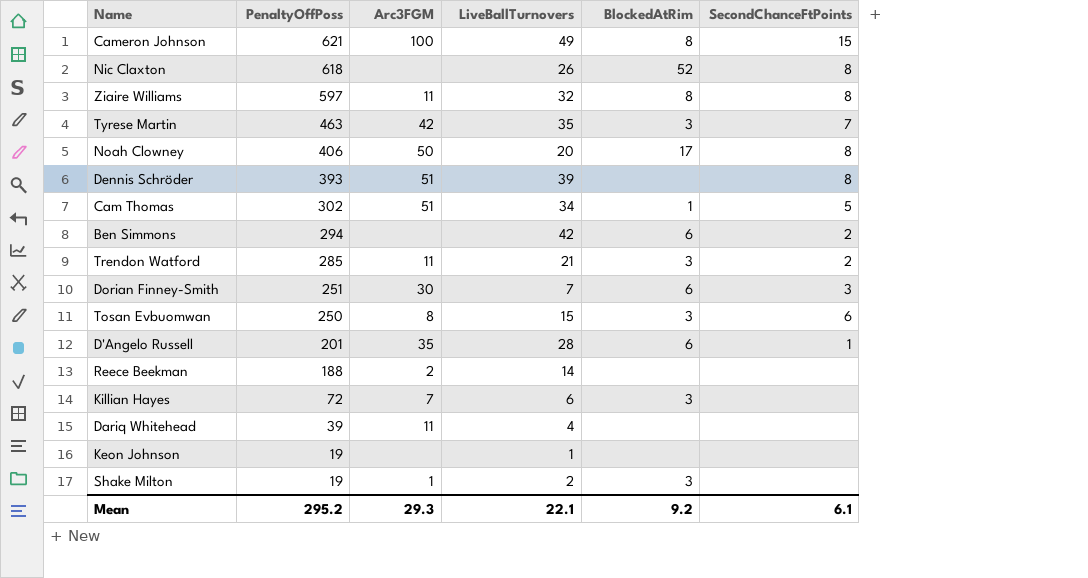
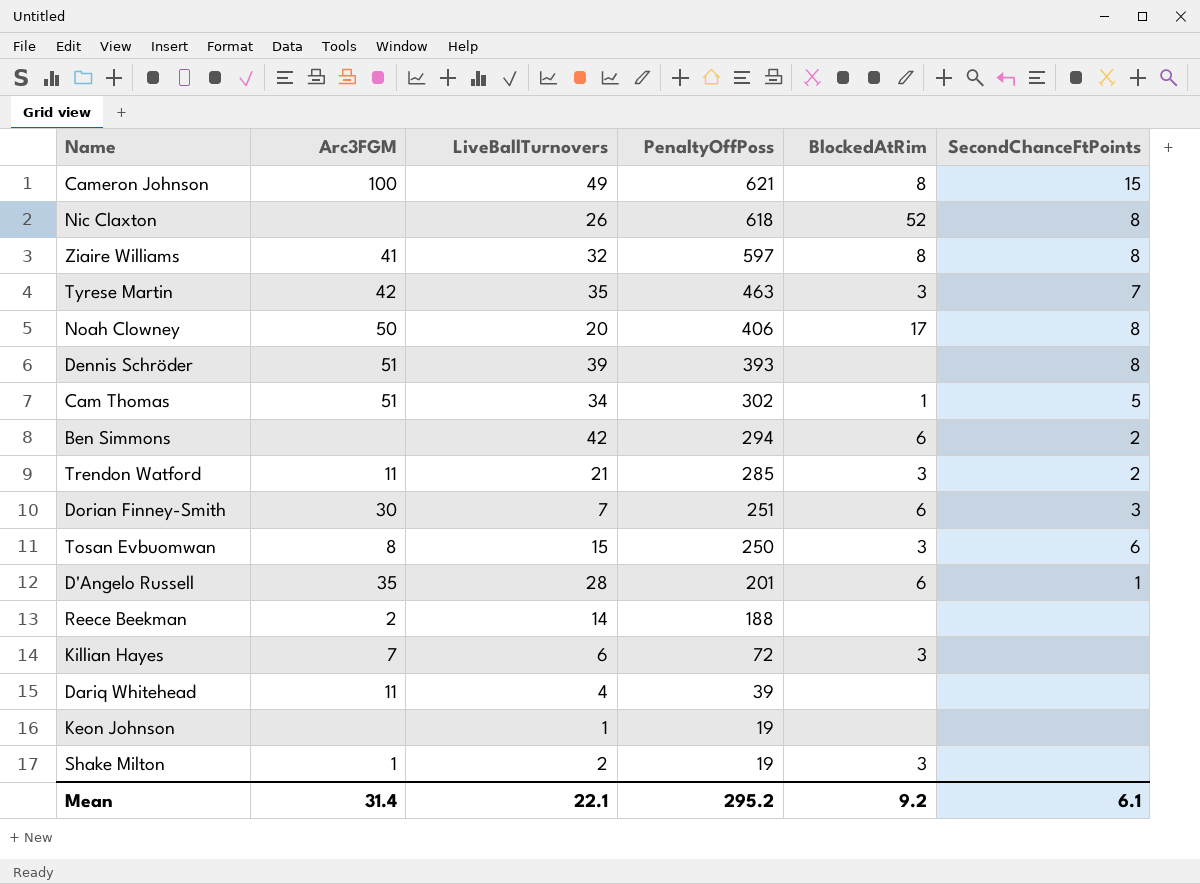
column PenaltyOffPoss | position: 2 -> 4
Ziaire Williams | Arc3FGM: 11 -> 41
Mean | Arc3FGM: 29.3 -> 31.4

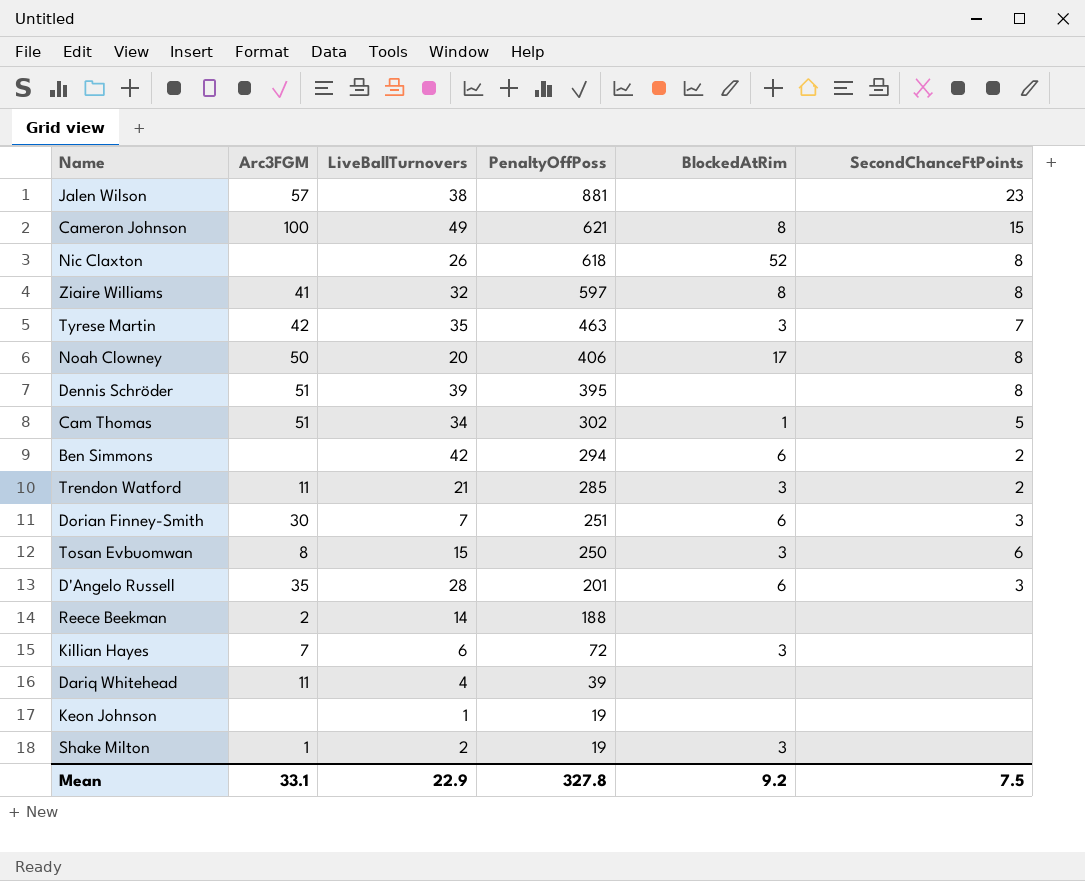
row Jalen Wilson: none -> 57 | 38 | 881 | none | 23
Dennis Schröder | PenaltyOffPoss: 393 -> 395
D'Angelo Russell | SecondChanceFtPoints: 1 -> 3
Mean | Arc3FGM: 31.4 -> 33.1
Mean | LiveBallTurnovers: 22.1 -> 22.9
Mean | PenaltyOffPoss: 295.2 -> 327.8
Mean | SecondChanceFtPoints: 6.1 -> 7.5

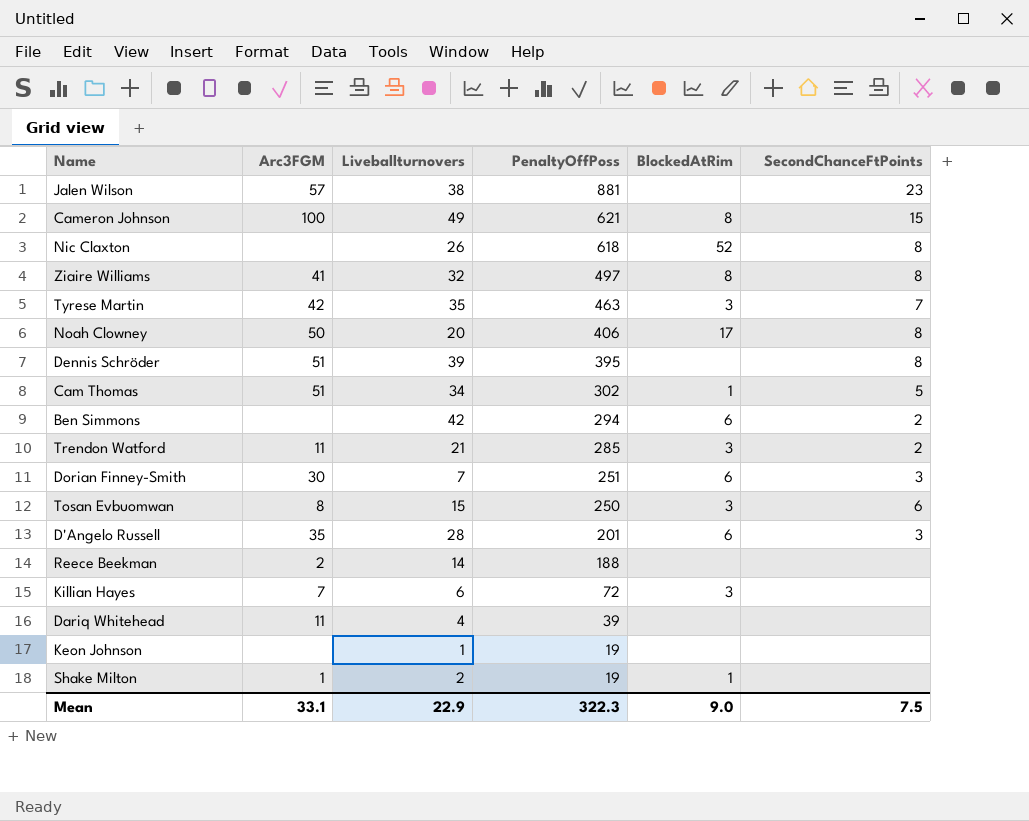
column name: LiveBallTurnovers -> Liveballturnovers
Ziaire Williams | PenaltyOffPoss: 597 -> 497
Shake Milton | BlockedAtRim: 3 -> 1
Mean | PenaltyOffPoss: 327.8 -> 322.3
Mean | BlockedAtRim: 9.2 -> 9.0

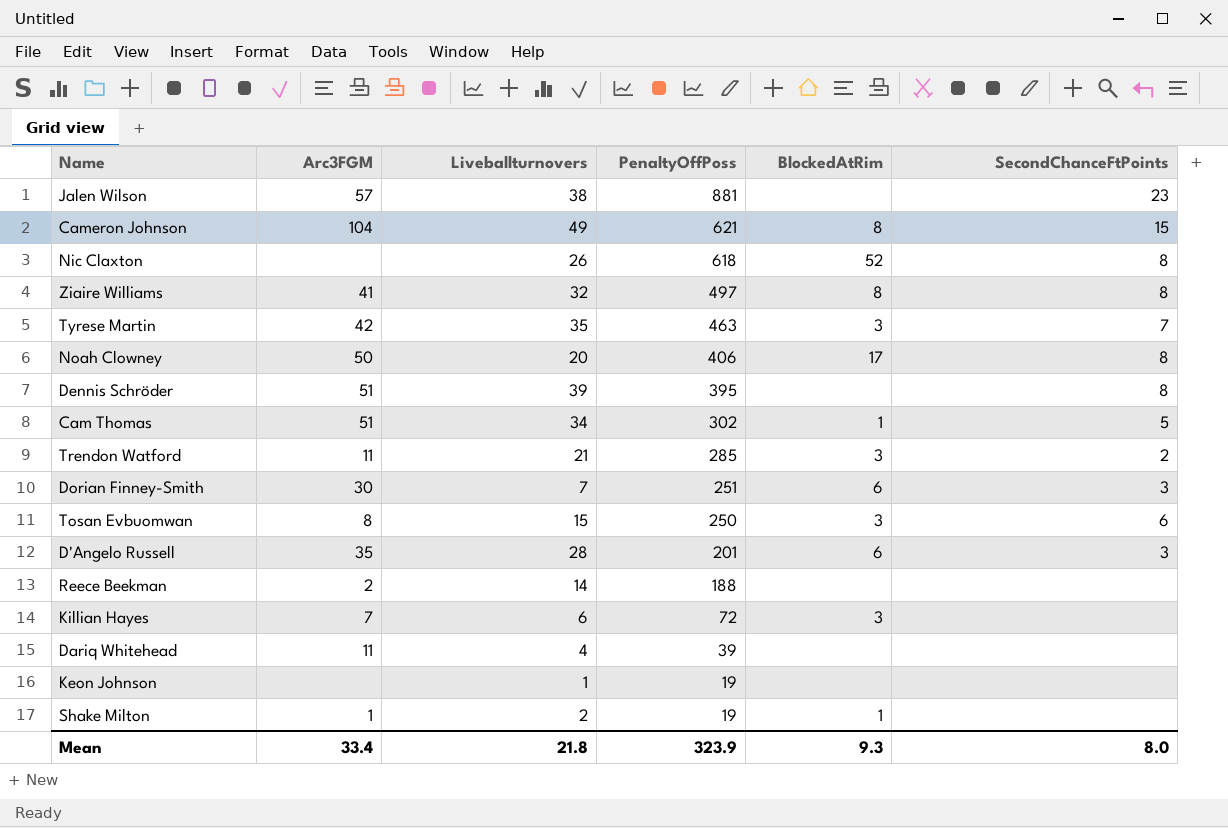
row Ben Simmons: none | 42 | 294 | 6 | 2 -> none
Cameron Johnson | Arc3FGM: 100 -> 104
Mean | Arc3FGM: 33.1 -> 33.4
Mean | Liveballturnovers: 22.9 -> 21.8
Mean | PenaltyOffPoss: 322.3 -> 323.9
Mean | BlockedAtRim: 9.0 -> 9.3
Mean | SecondChanceFtPoints: 7.5 -> 8.0

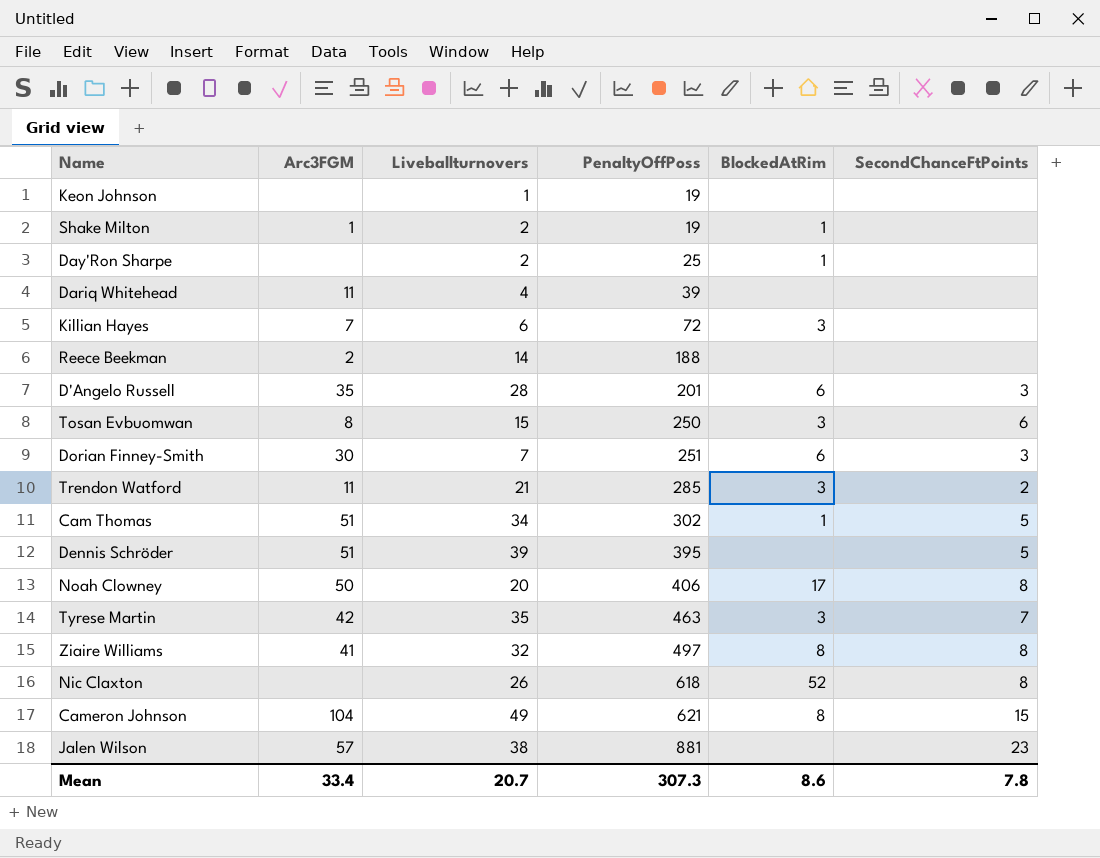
row order: PenaltyOffPoss descending -> PenaltyOffPoss ascending
row Day'Ron Sharpe: none -> none | 2 | 25 | 1 | none
Dennis Schröder | SecondChanceFtPoints: 8 -> 5
Mean | Liveballturnovers: 21.8 -> 20.7
Mean | PenaltyOffPoss: 323.9 -> 307.3
Mean | BlockedAtRim: 9.3 -> 8.6
Mean | SecondChanceFtPoints: 8.0 -> 7.8

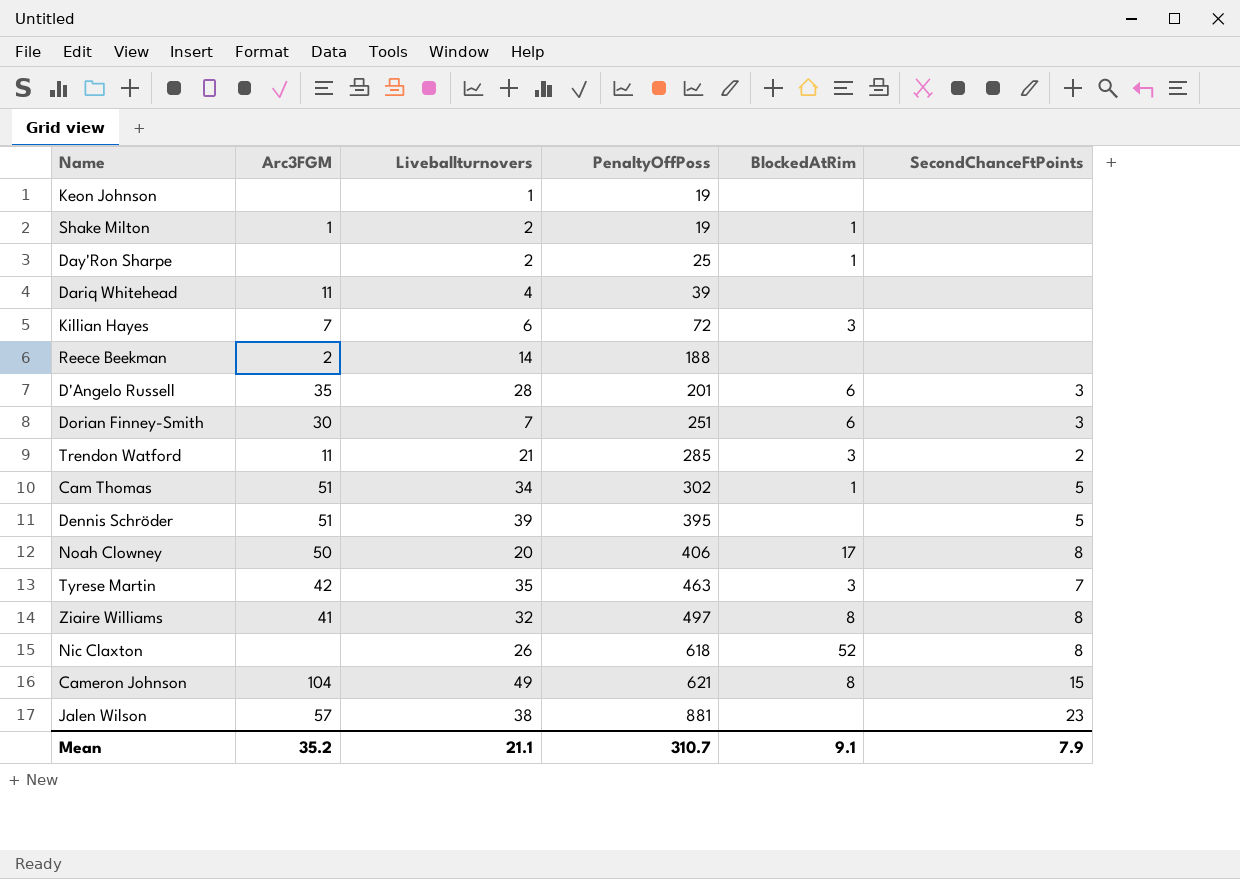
row Tosan Evbuomwan: 8 | 15 | 250 | 3 | 6 -> none
Mean | Arc3FGM: 33.4 -> 35.2
Mean | Liveballturnovers: 20.7 -> 21.1
Mean | PenaltyOffPoss: 307.3 -> 310.7
Mean | BlockedAtRim: 8.6 -> 9.1
Mean | SecondChanceFtPoints: 7.8 -> 7.9

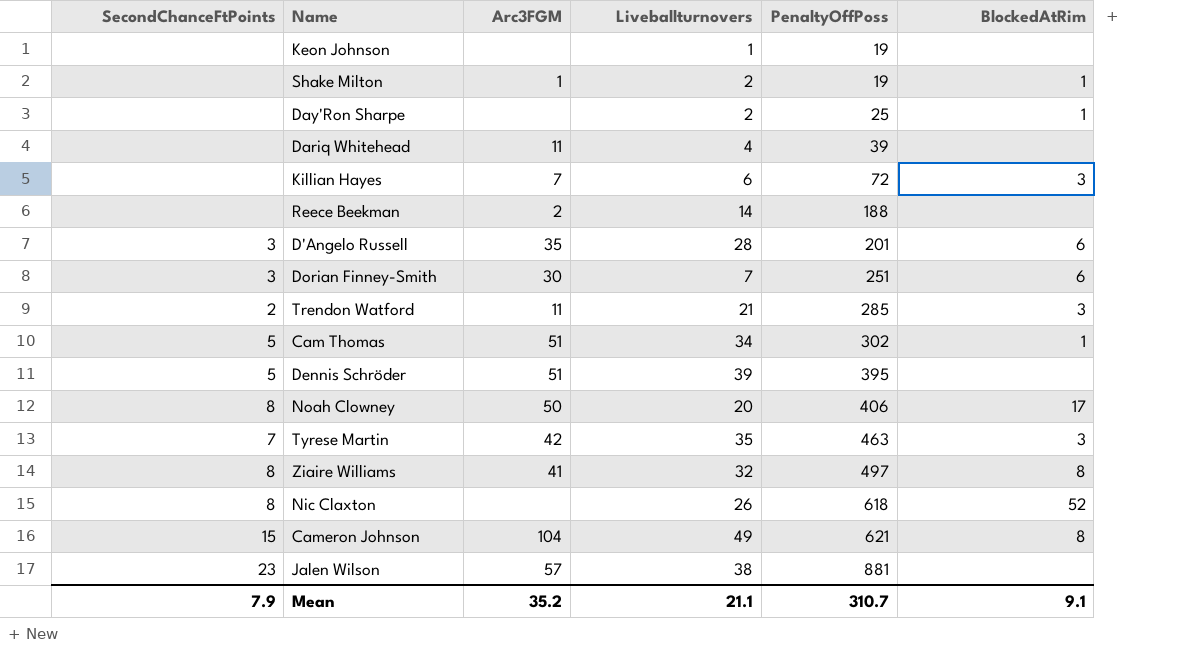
column SecondChanceFtPoints | position: 6 -> 1

